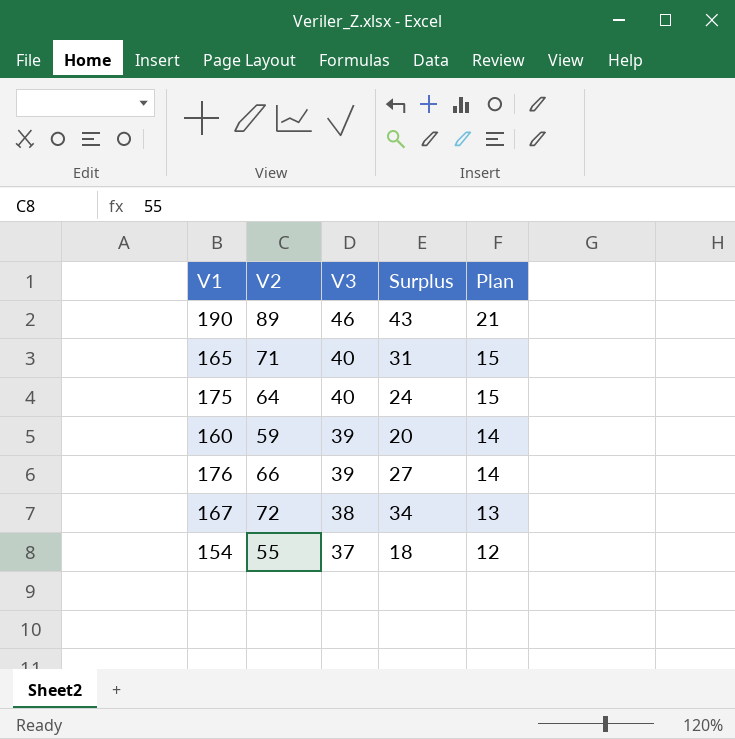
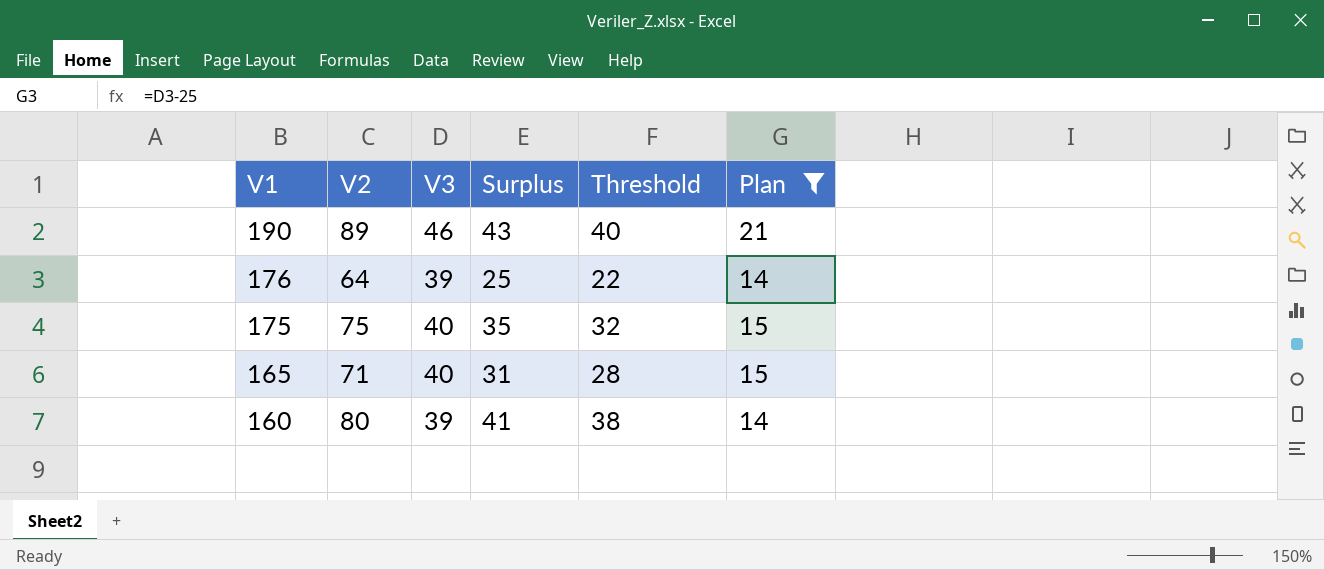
filter: none -> Plan >= 14
row order: V3 descending -> V1 descending
column Threshold | formula: none -> [Surplus] - 3
176 | V2: 66 -> 64
176 | Surplus: 27 -> 25
175 | V2: 64 -> 75
175 | Surplus: 24 -> 35
160 | V2: 59 -> 80
160 | Surplus: 20 -> 41

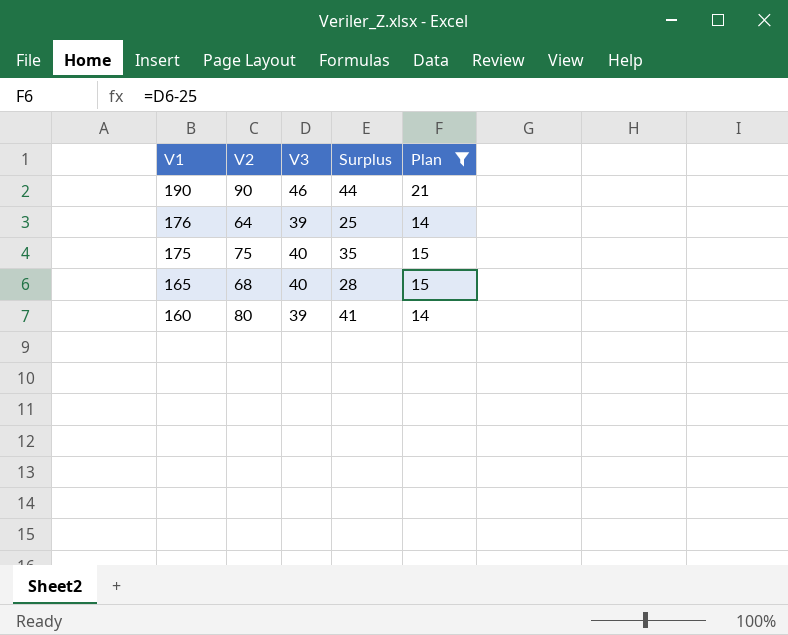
column Threshold | formula: [Surplus] - 3 -> none
190 | V2: 89 -> 90
190 | Surplus: 43 -> 44
165 | V2: 71 -> 68
165 | Surplus: 31 -> 28

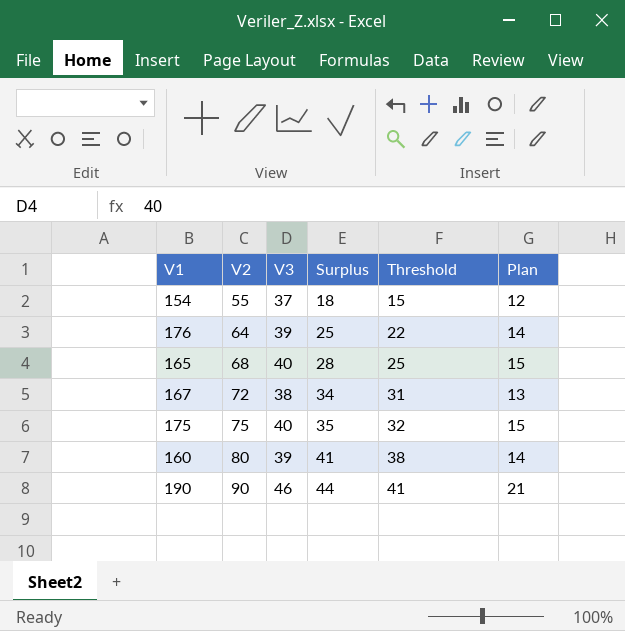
filter: Plan >= 14 -> none
row order: V1 descending -> V2 ascending
column Threshold | formula: none -> [Surplus] - 3

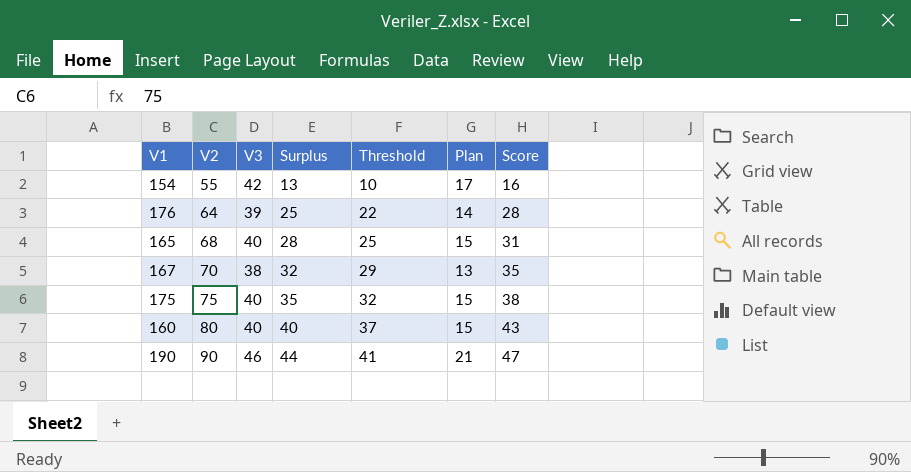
column Score | formula: none -> [Surplus] + 3
154 | V3: 37 -> 42
154 | Surplus: 18 -> 13
154 | Threshold: 15 -> 10
154 | Plan: 12 -> 17
167 | V2: 72 -> 70
167 | Surplus: 34 -> 32
167 | Threshold: 31 -> 29
160 | V3: 39 -> 40
160 | Surplus: 41 -> 40
160 | Threshold: 38 -> 37
160 | Plan: 14 -> 15

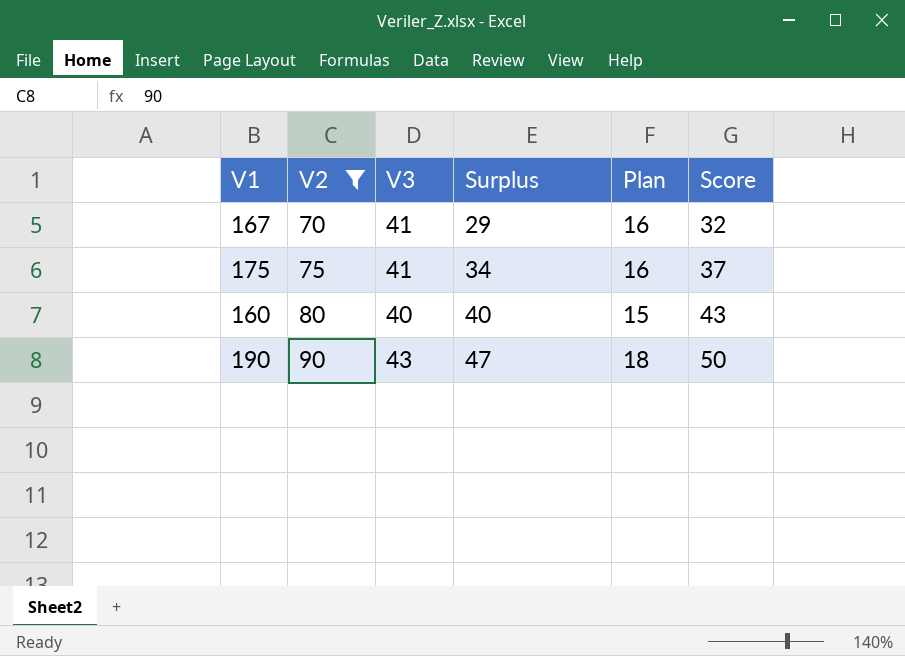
filter: none -> V2 >= 70
column Threshold | formula: [Surplus] - 3 -> none
167 | V3: 38 -> 41
167 | Surplus: 32 -> 29
167 | Plan: 13 -> 16
167 | Score: 35 -> 32
175 | V3: 40 -> 41
175 | Surplus: 35 -> 34
175 | Plan: 15 -> 16
175 | Score: 38 -> 37
190 | V3: 46 -> 43
190 | Surplus: 44 -> 47
190 | Plan: 21 -> 18
190 | Score: 47 -> 50

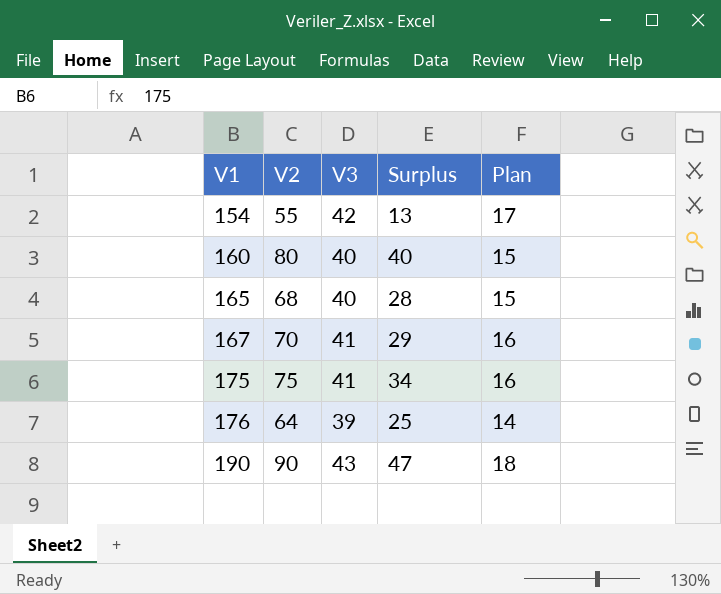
filter: V2 >= 70 -> none
row order: V2 ascending -> V1 ascending
column Score | formula: [Surplus] + 3 -> none

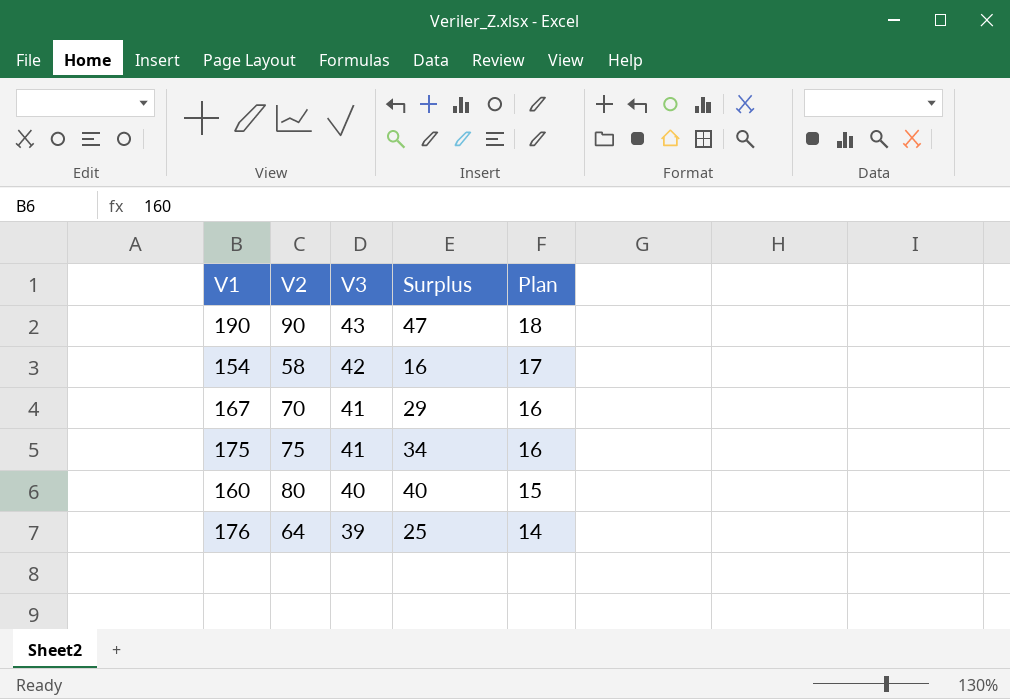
row order: V1 ascending -> V3 descending
row 165: 68 | 40 | 28 | 15 -> none
154 | V2: 55 -> 58
154 | Surplus: 13 -> 16

